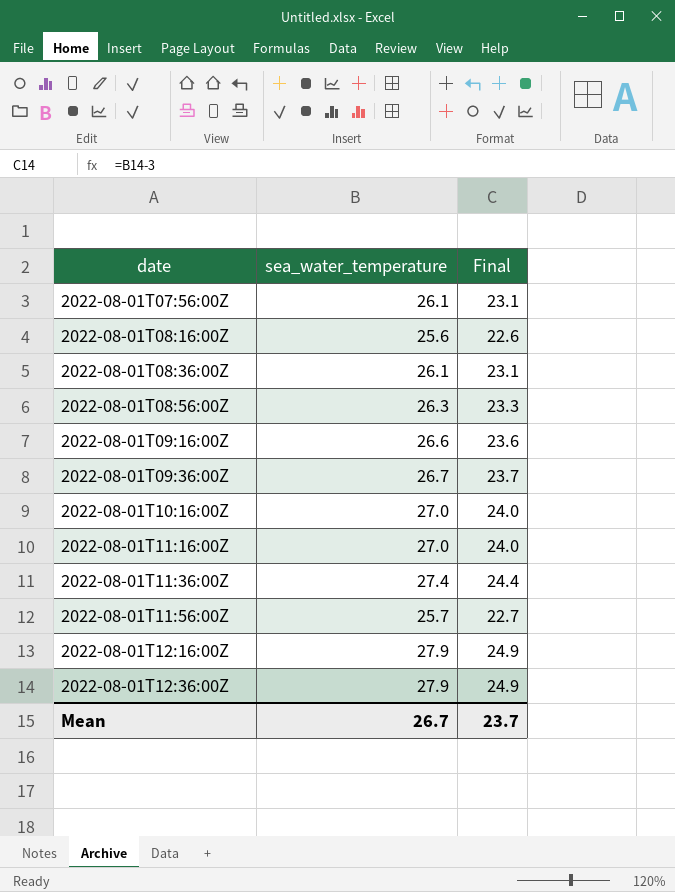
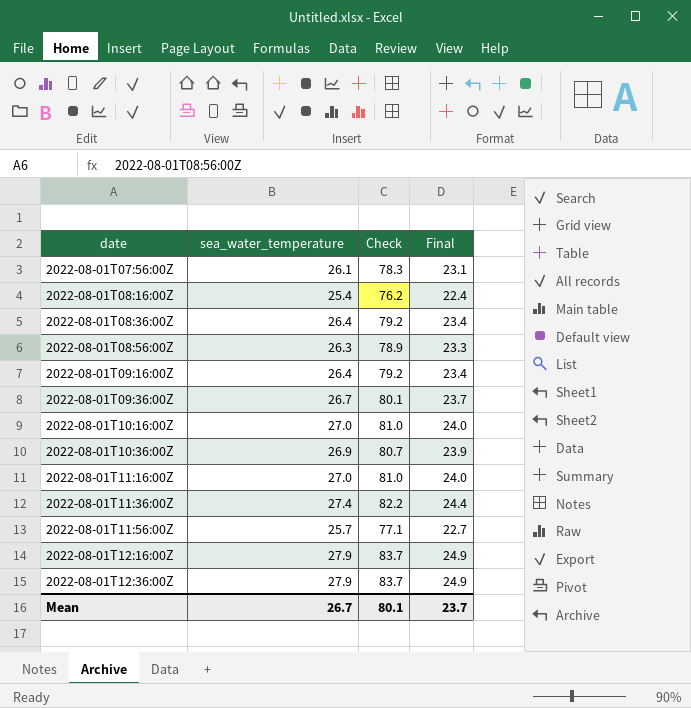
column Check | formula: none -> [sea_water_temperature] * 3
2022-08-01T08:16:00Z | sea_water_temperature: 25.6 -> 25.4
2022-08-01T08:16:00Z | Final: 22.6 -> 22.4
2022-08-01T08:36:00Z | sea_water_temperature: 26.1 -> 26.4
2022-08-01T08:36:00Z | Final: 23.1 -> 23.4
2022-08-01T09:16:00Z | sea_water_temperature: 26.6 -> 26.4
2022-08-01T09:16:00Z | Final: 23.6 -> 23.4
row 2022-08-01T10:36:00Z: none -> 26.9 | 80.7 | 23.9

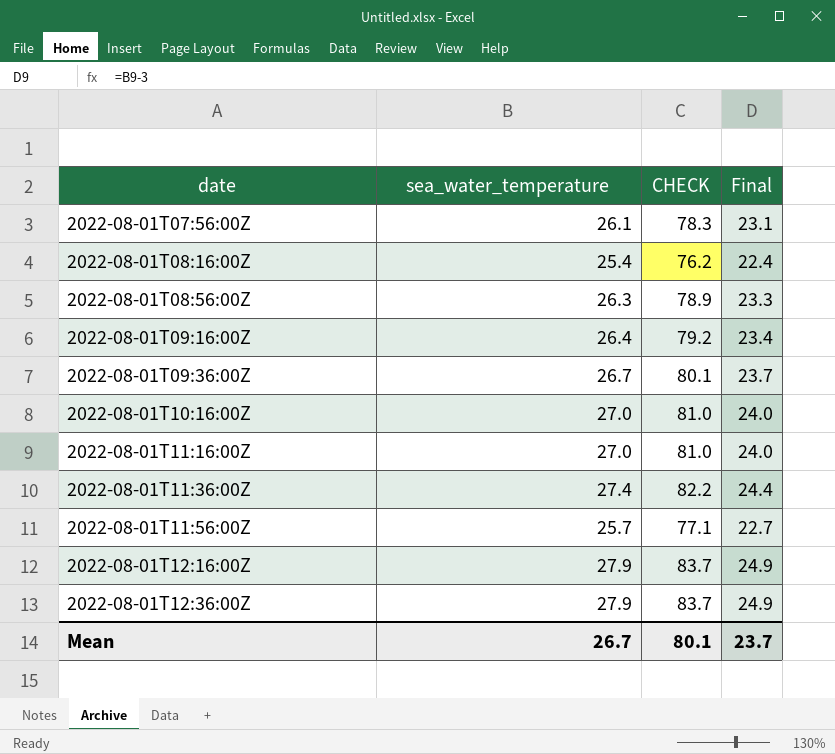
column name: Check -> CHECK
row 2022-08-01T08:36:00Z: 26.4 | 79.2 | 23.4 -> none
row 2022-08-01T10:36:00Z: 26.9 | 80.7 | 23.9 -> none

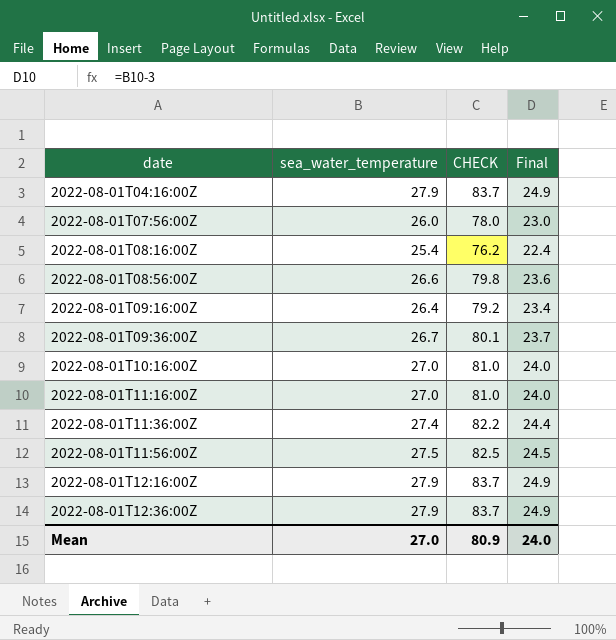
row 2022-08-01T04:16:00Z: none -> 27.9 | 83.7 | 24.9
2022-08-01T07:56:00Z | sea_water_temperature: 26.1 -> 26.0
2022-08-01T07:56:00Z | CHECK: 78.3 -> 78.0
2022-08-01T07:56:00Z | Final: 23.1 -> 23.0
2022-08-01T08:56:00Z | sea_water_temperature: 26.3 -> 26.6
2022-08-01T08:56:00Z | CHECK: 78.9 -> 79.8
2022-08-01T08:56:00Z | Final: 23.3 -> 23.6
2022-08-01T11:56:00Z | sea_water_temperature: 25.7 -> 27.5
2022-08-01T11:56:00Z | CHECK: 77.1 -> 82.5
2022-08-01T11:56:00Z | Final: 22.7 -> 24.5
Mean | sea_water_temperature: 26.7 -> 27.0
Mean | CHECK: 80.1 -> 80.9
Mean | Final: 23.7 -> 24.0

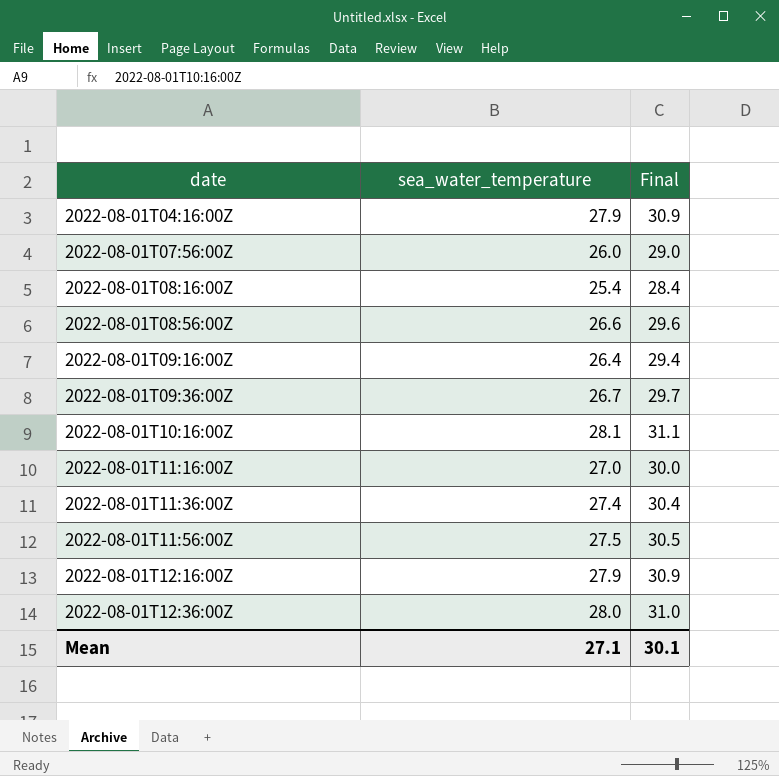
column CHECK | formula: [sea_water_temperature] * 3 -> none
column Final | formula: [sea_water_temperature] - 3 -> [sea_water_temperature] + 3
2022-08-01T10:16:00Z | sea_water_temperature: 27.0 -> 28.1
2022-08-01T12:36:00Z | sea_water_temperature: 27.9 -> 28.0
Mean | sea_water_temperature: 27.0 -> 27.1
Mean | Final: 24.0 -> 30.1

